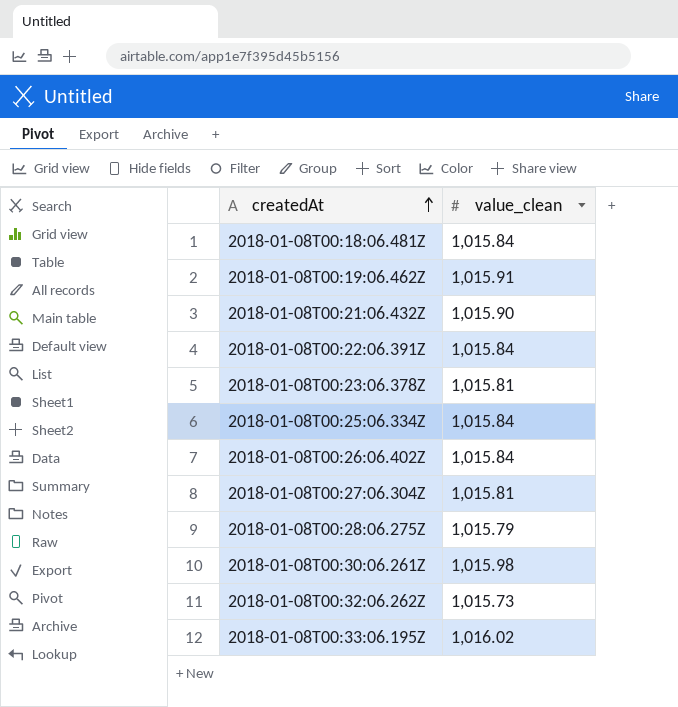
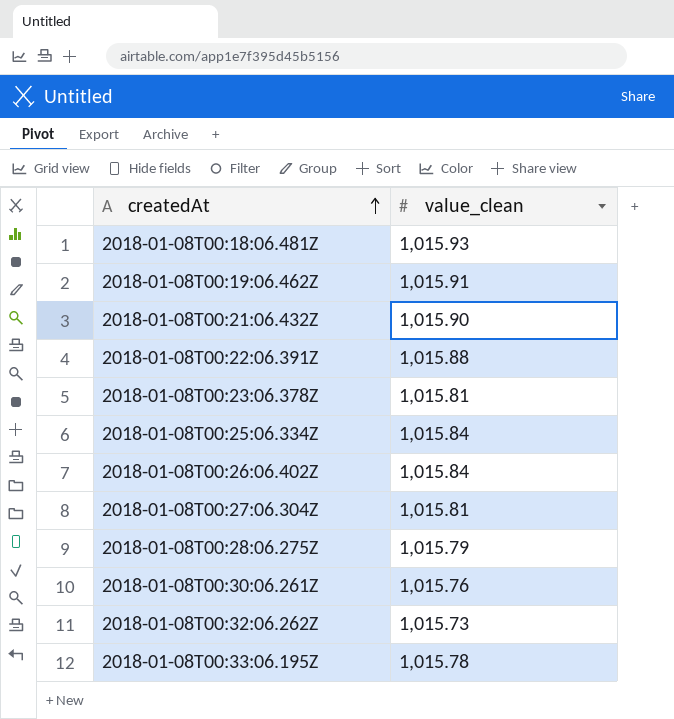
2018-01-08T00:18:06.481Z | value_clean: 1,015.84 -> 1,015.93
2018-01-08T00:22:06.391Z | value_clean: 1,015.84 -> 1,015.88
2018-01-08T00:30:06.261Z | value_clean: 1,015.98 -> 1,015.76
2018-01-08T00:33:06.195Z | value_clean: 1,016.02 -> 1,015.78

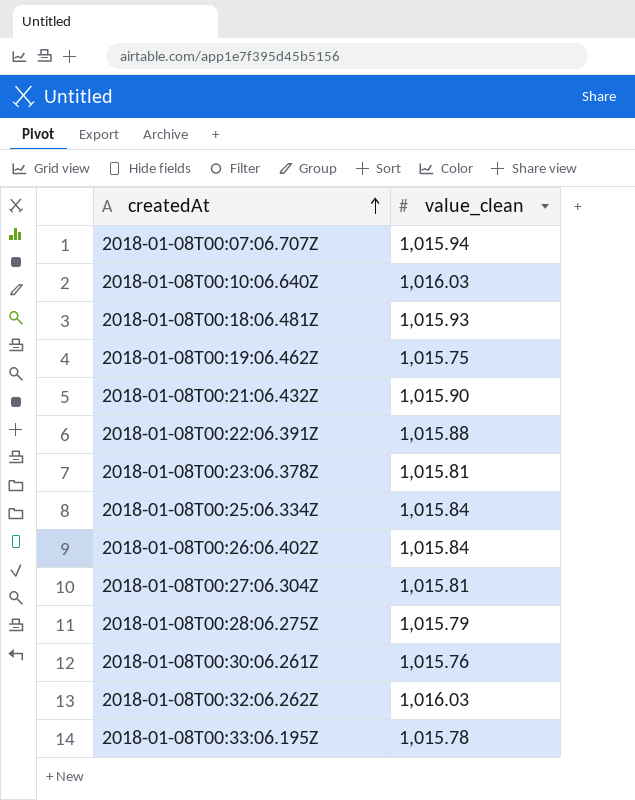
row 2018-01-08T00:07:06.707Z: none -> 1,015.94
row 2018-01-08T00:10:06.640Z: none -> 1,016.03
2018-01-08T00:19:06.462Z | value_clean: 1,015.91 -> 1,015.75
2018-01-08T00:32:06.262Z | value_clean: 1,015.73 -> 1,016.03

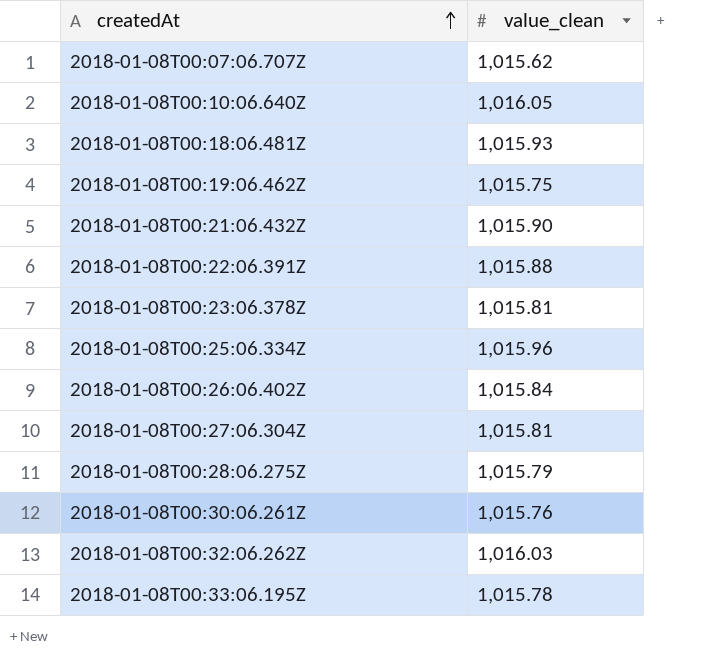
2018-01-08T00:07:06.707Z | value_clean: 1,015.94 -> 1,015.62
2018-01-08T00:10:06.640Z | value_clean: 1,016.03 -> 1,016.05
2018-01-08T00:25:06.334Z | value_clean: 1,015.84 -> 1,015.96

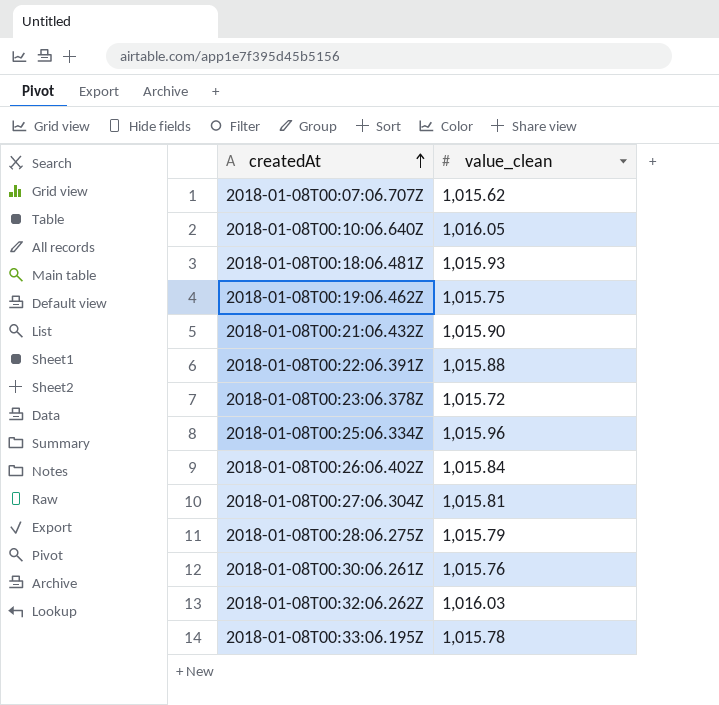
2018-01-08T00:23:06.378Z | value_clean: 1,015.81 -> 1,015.72

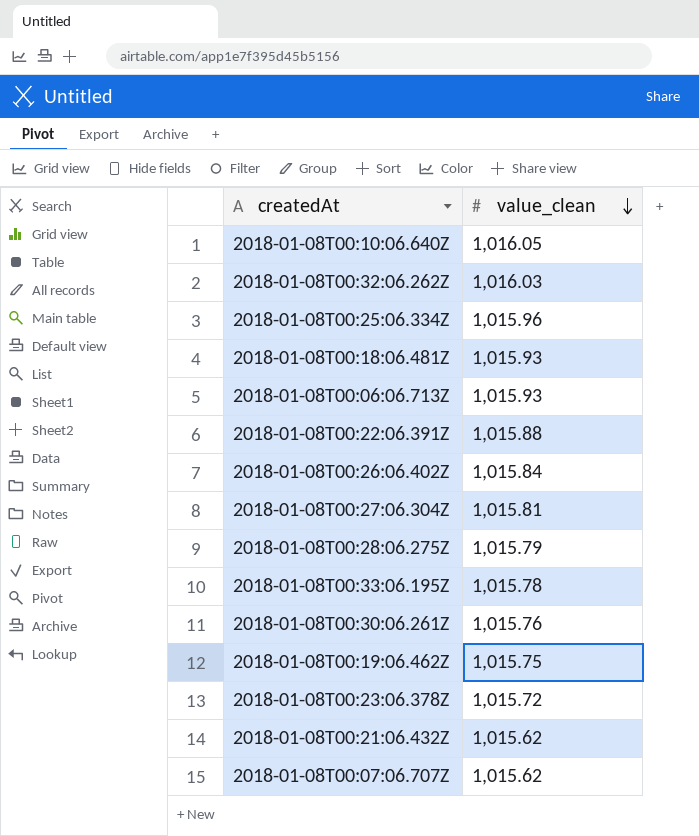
row order: createdAt ascending -> value_clean descending
row 2018-01-08T00:06:06.713Z: none -> 1,015.93
2018-01-08T00:21:06.432Z | value_clean: 1,015.90 -> 1,015.62

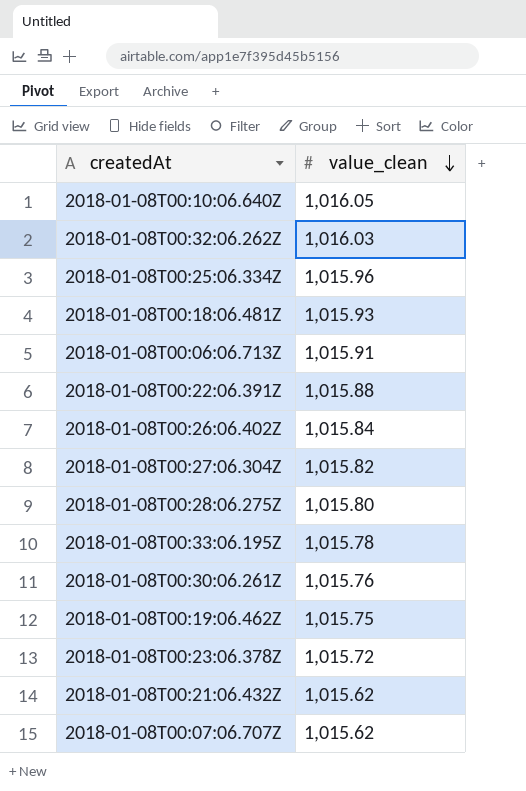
2018-01-08T00:06:06.713Z | value_clean: 1,015.93 -> 1,015.91
2018-01-08T00:27:06.304Z | value_clean: 1,015.81 -> 1,015.82
2018-01-08T00:28:06.275Z | value_clean: 1,015.79 -> 1,015.80

